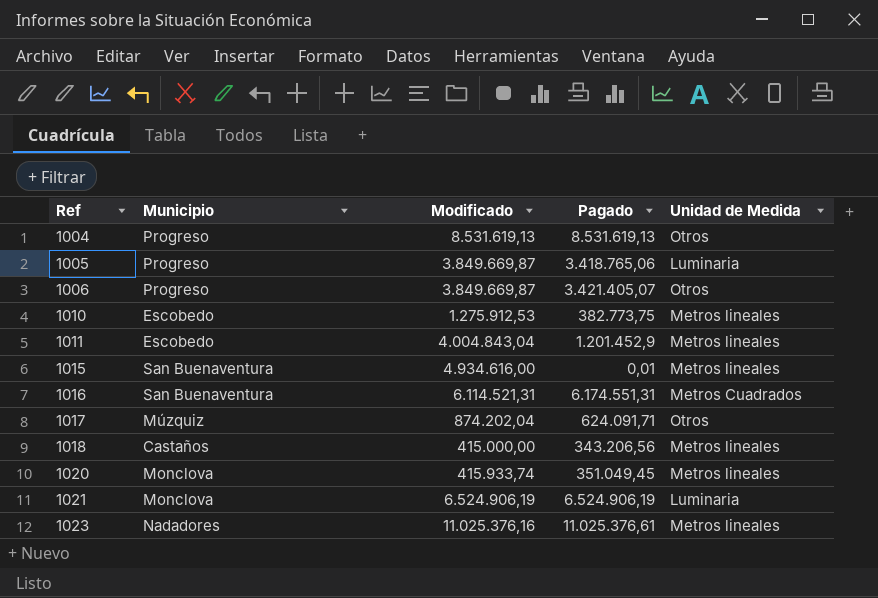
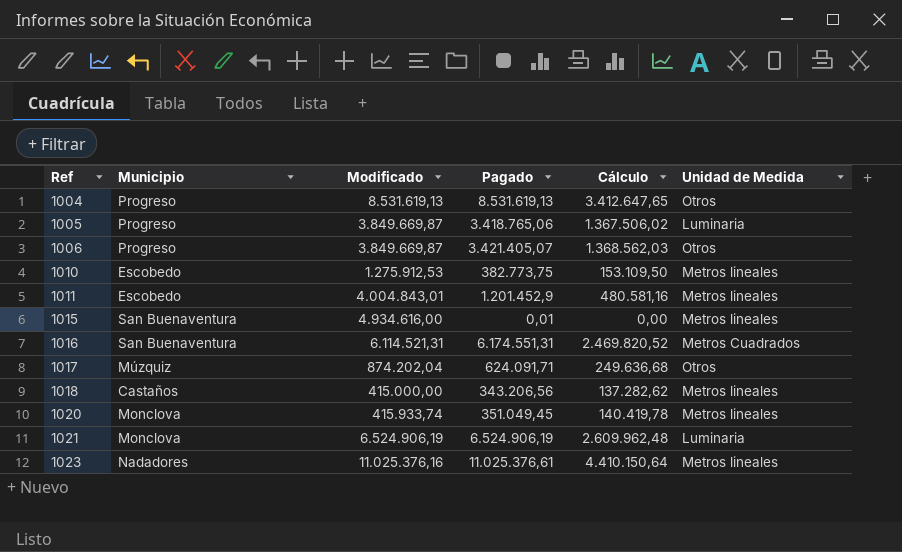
column Cálculo | formula: none -> [Pagado] * 0,4
1011 | Modificado: 4.004.843,04 -> 4.004.843,01

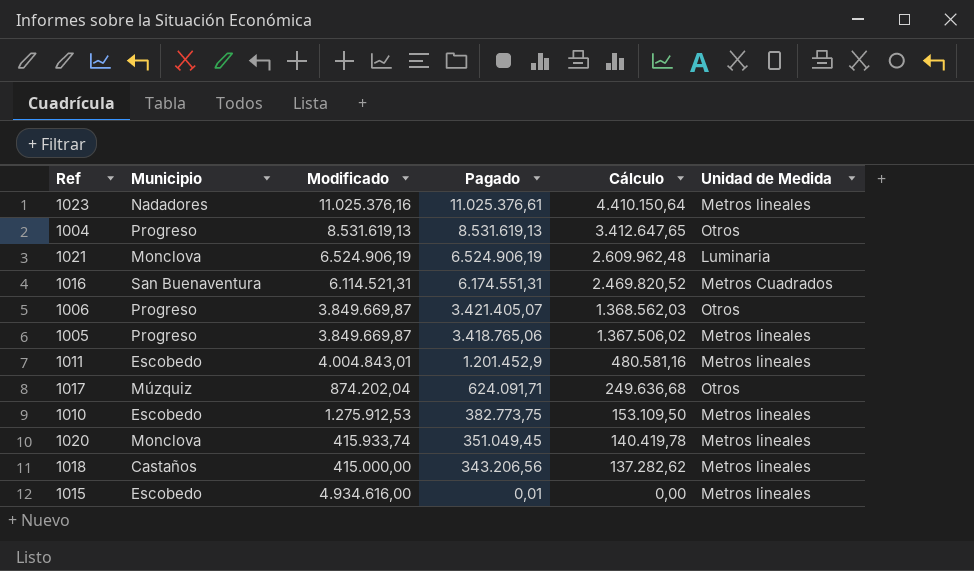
row order: Ref ascending -> Pagado descending
1005 | Unidad de Medida: Luminaria -> Metros lineales
1015 | Municipio: San Buenaventura -> Escobedo

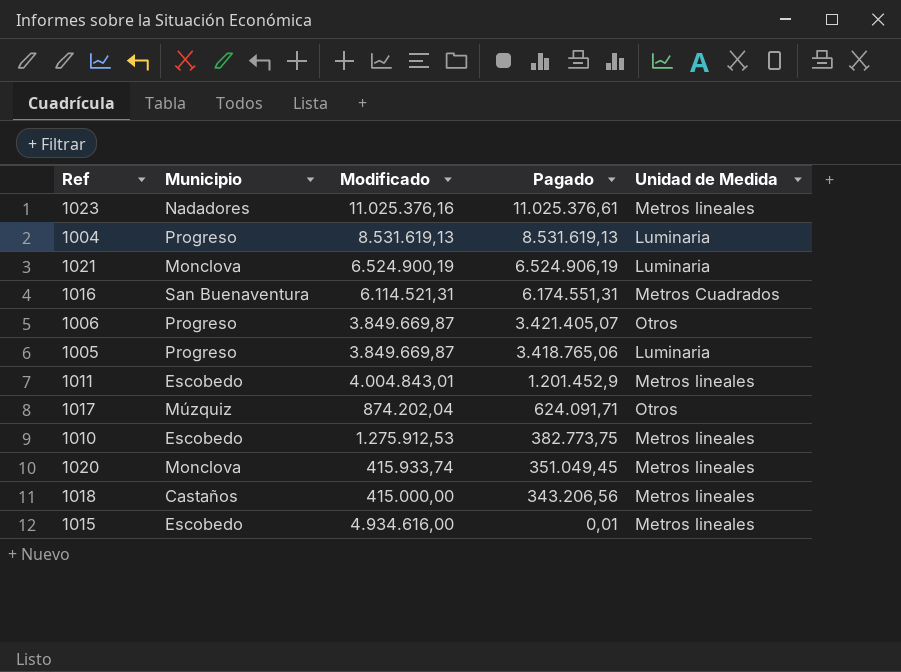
column Cálculo | formula: [Pagado] * 0,4 -> none
1004 | Unidad de Medida: Otros -> Luminaria
1021 | Modificado: 6.524.906,19 -> 6.524.900,19
1005 | Unidad de Medida: Metros lineales -> Luminaria

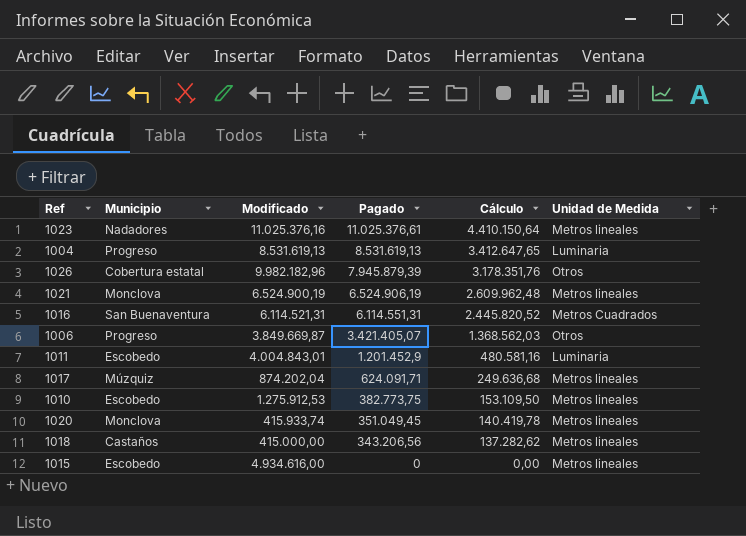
column Cálculo | formula: none -> [Pagado] * 0,4
row 1005: Progreso | 3.849.669,87 | 3.418.765,06 | Luminaria -> none
row 1026: none -> Cobertura estatal | 9.982.182,96 | 7.945.879,39 | 3.178.351,76 | Otros
1021 | Unidad de Medida: Luminaria -> Metros lineales
1016 | Pagado: 6.174.551,31 -> 6.114.551,31
1011 | Unidad de Medida: Metros lineales -> Luminaria
1017 | Unidad de Medida: Otros -> Metros lineales
1015 | Pagado: 0,01 -> 0

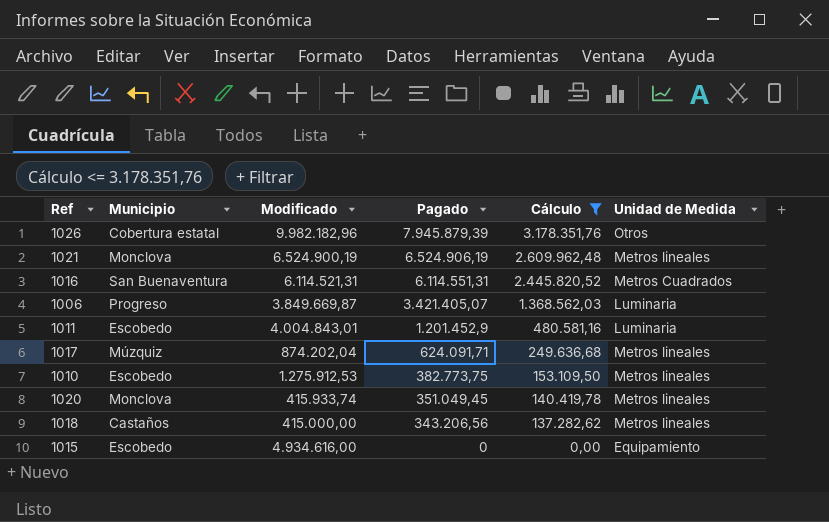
filter: none -> Cálculo <= 3.178.351,76
1006 | Unidad de Medida: Otros -> Luminaria
1015 | Unidad de Medida: Metros lineales -> Equipamiento

